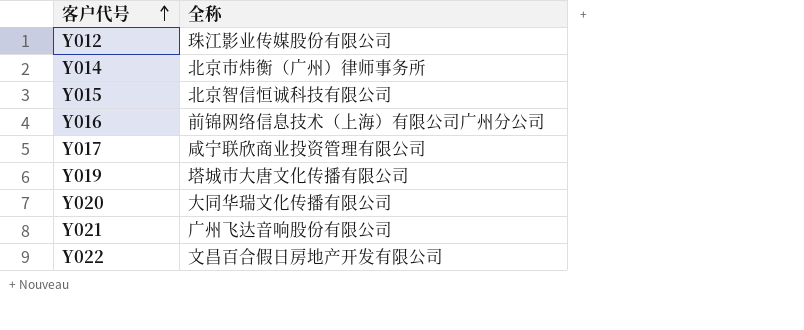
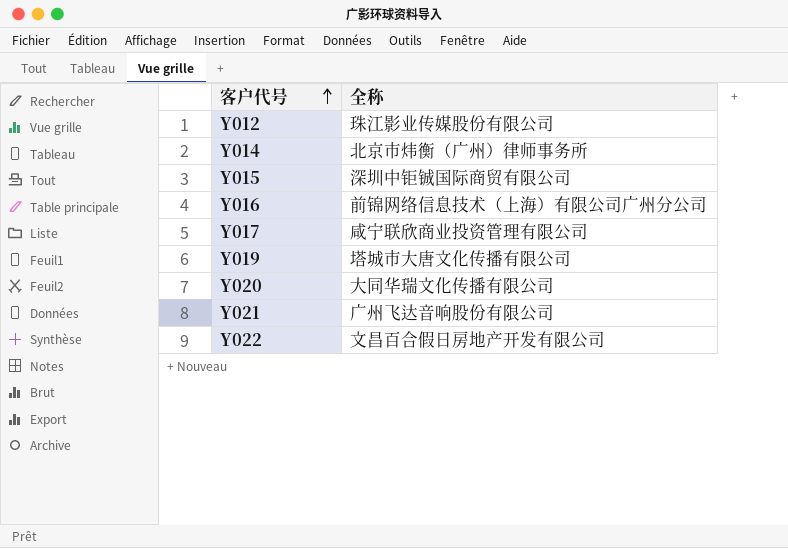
Y015 | 全称: 北京智信恒诚科技有限公司 -> 深圳中钜铖国际商贸有限公司

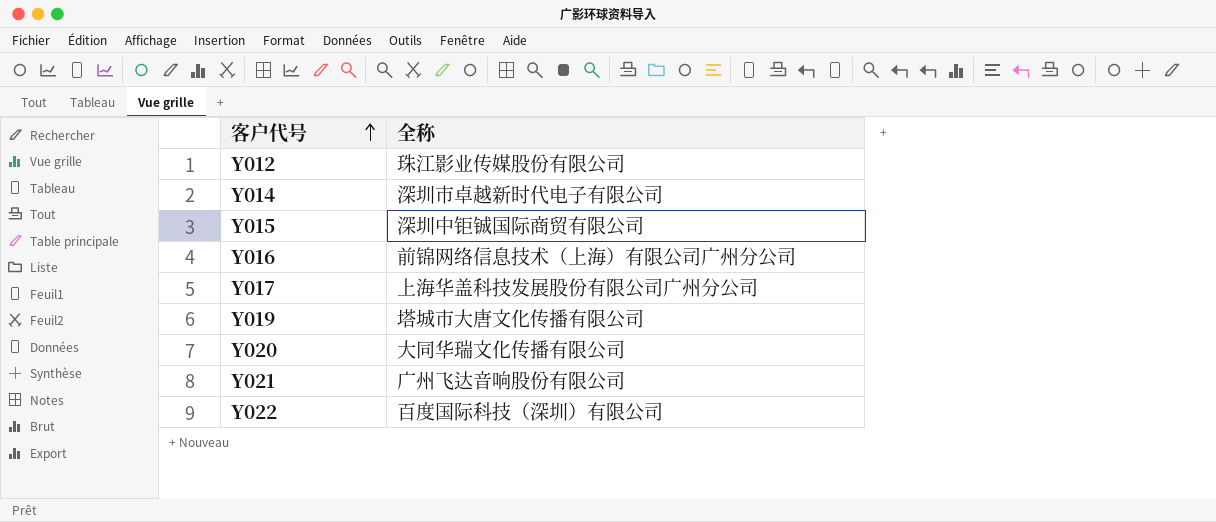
Y014 | 全称: 北京市炜衡（广州）律师事务所 -> 深圳市卓越新时代电子有限公司
Y017 | 全称: 咸宁联欣商业投资管理有限公司 -> 上海华盖科技发展股份有限公司广州分公司
Y022 | 全称: 文昌百合假日房地产开发有限公司 -> 百度国际科技（深圳）有限公司

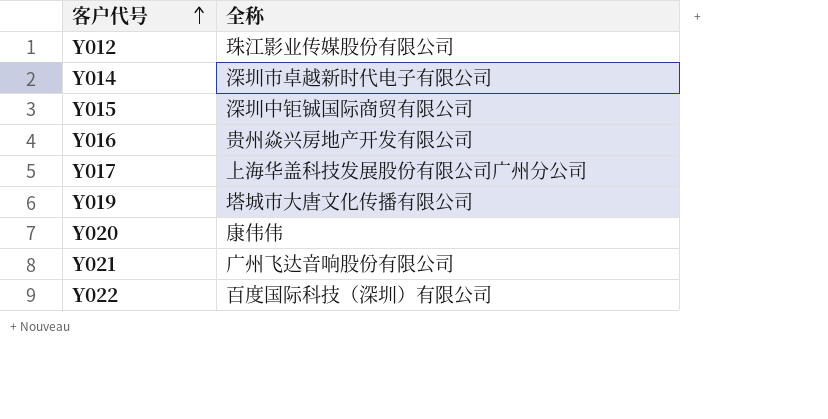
Y016 | 全称: 前锦网络信息技术（上海）有限公司广州分公司 -> 贵州焱兴房地产开发有限公司
Y020 | 全称: 大同华瑞文化传播有限公司 -> 康伟伟

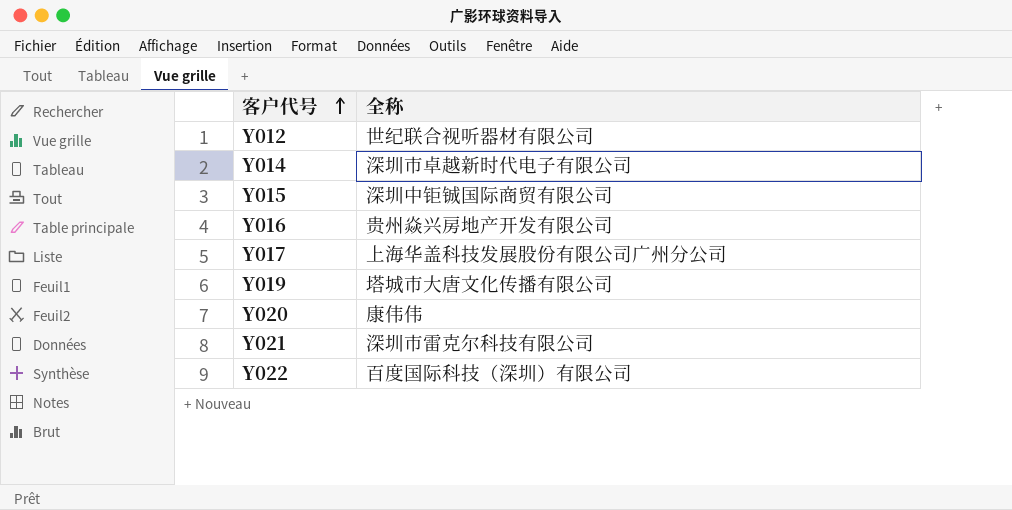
Y012 | 全称: 珠江影业传媒股份有限公司 -> 世纪联合视听器材有限公司
Y021 | 全称: 广州飞达音响股份有限公司 -> 深圳市雷克尔科技有限公司

